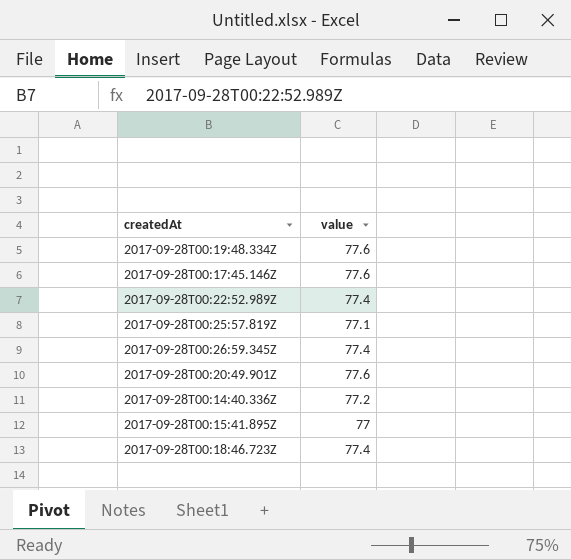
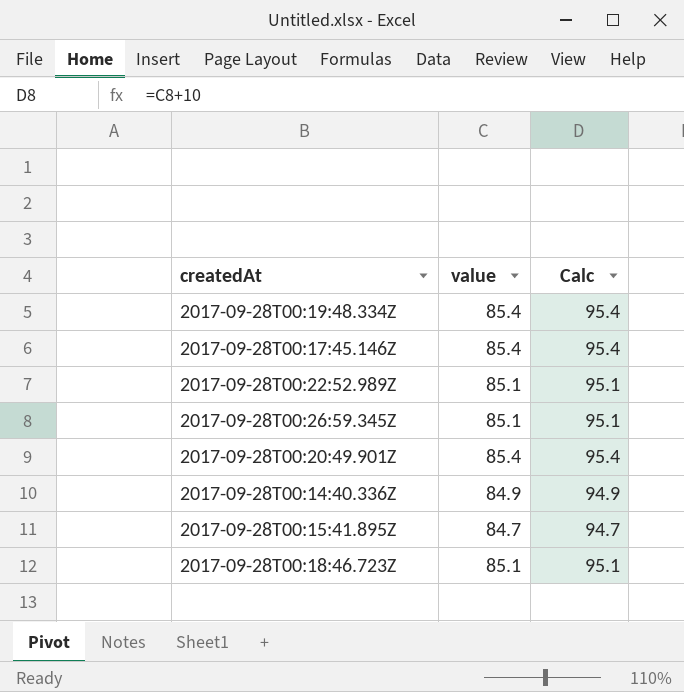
column Calc | formula: none -> [value] + 10
row 2017-09-28T00:25:57.819Z: 77.1 -> none
2017-09-28T00:19:48.334Z | value: 77.6 -> 85.4
2017-09-28T00:17:45.146Z | value: 77.6 -> 85.4
2017-09-28T00:22:52.989Z | value: 77.4 -> 85.1
2017-09-28T00:26:59.345Z | value: 77.4 -> 85.1
2017-09-28T00:20:49.901Z | value: 77.6 -> 85.4
2017-09-28T00:14:40.336Z | value: 77.2 -> 84.9
2017-09-28T00:15:41.895Z | value: 77 -> 84.7
2017-09-28T00:18:46.723Z | value: 77.4 -> 85.1

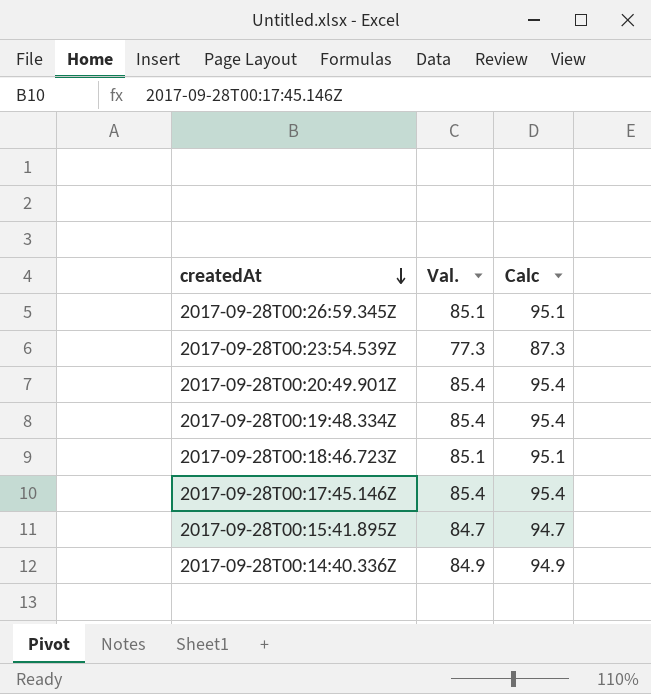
row order: none -> createdAt descending
column name: value -> Val.
row 2017-09-28T00:22:52.989Z: 85.1 | 95.1 -> none
row 2017-09-28T00:23:54.539Z: none -> 77.3 | 87.3

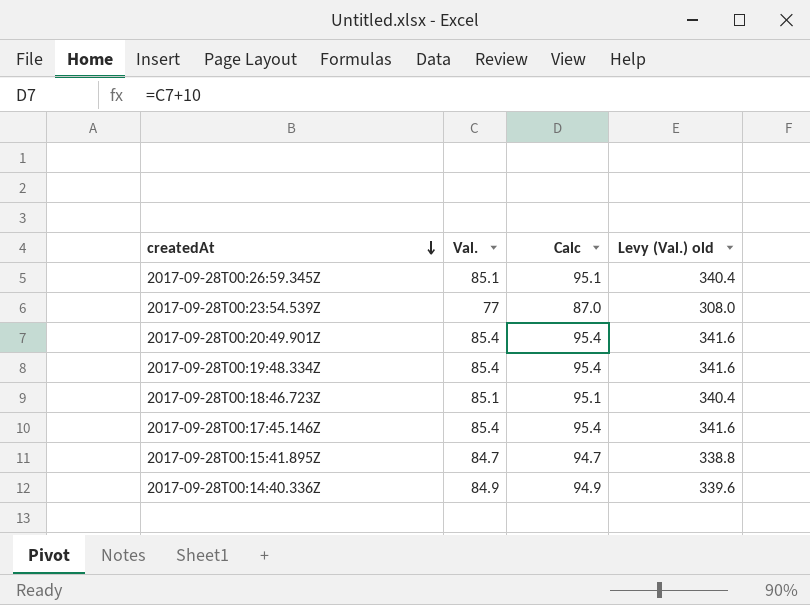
column Levy (Val.) old | formula: none -> [Val.] * 4
2017-09-28T00:23:54.539Z | Val.: 77.3 -> 77
2017-09-28T00:23:54.539Z | Calc: 87.3 -> 87.0

